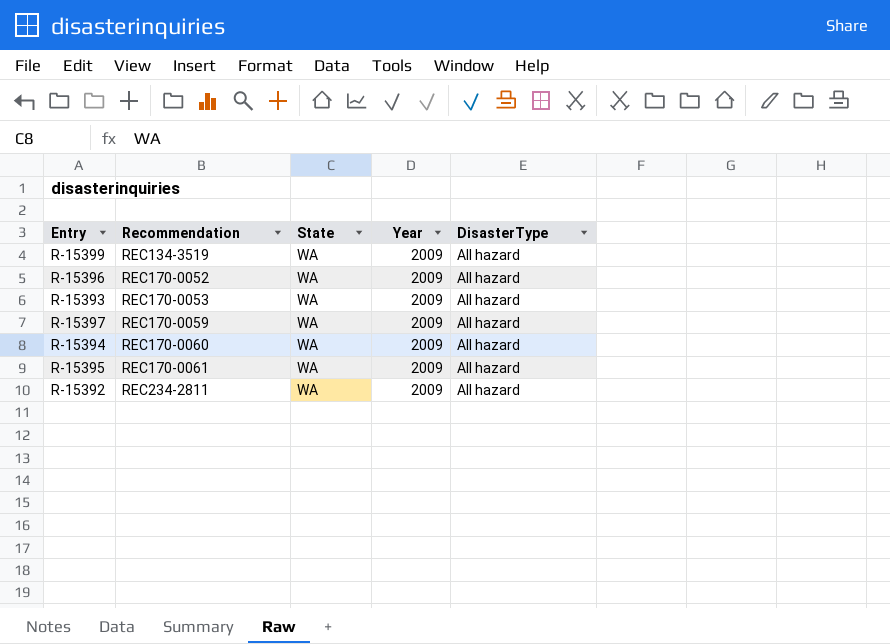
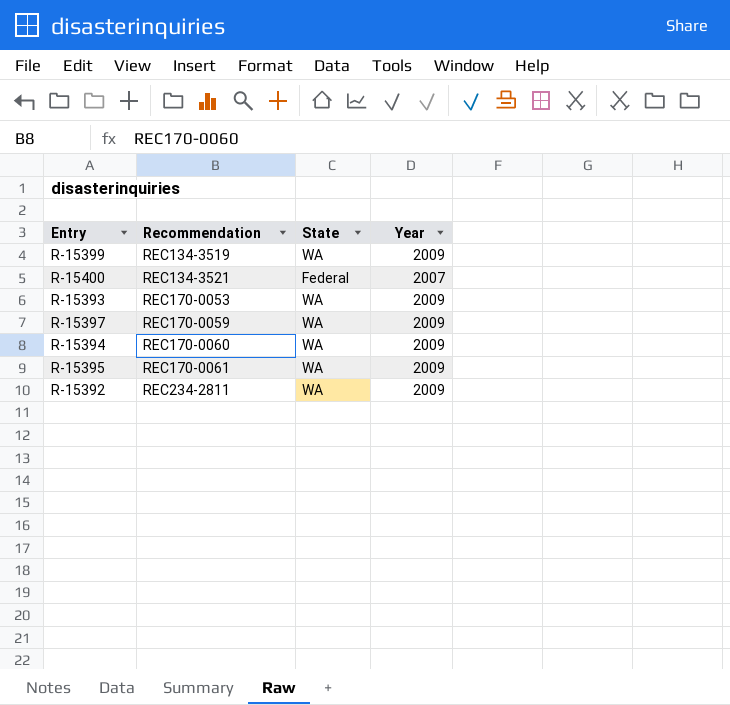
column DisasterType | position: 5 -> none
row R-15396: REC170-0052 | WA | 2009 | All hazard -> none
row R-15400: none -> REC134-3521 | Federal | 2007

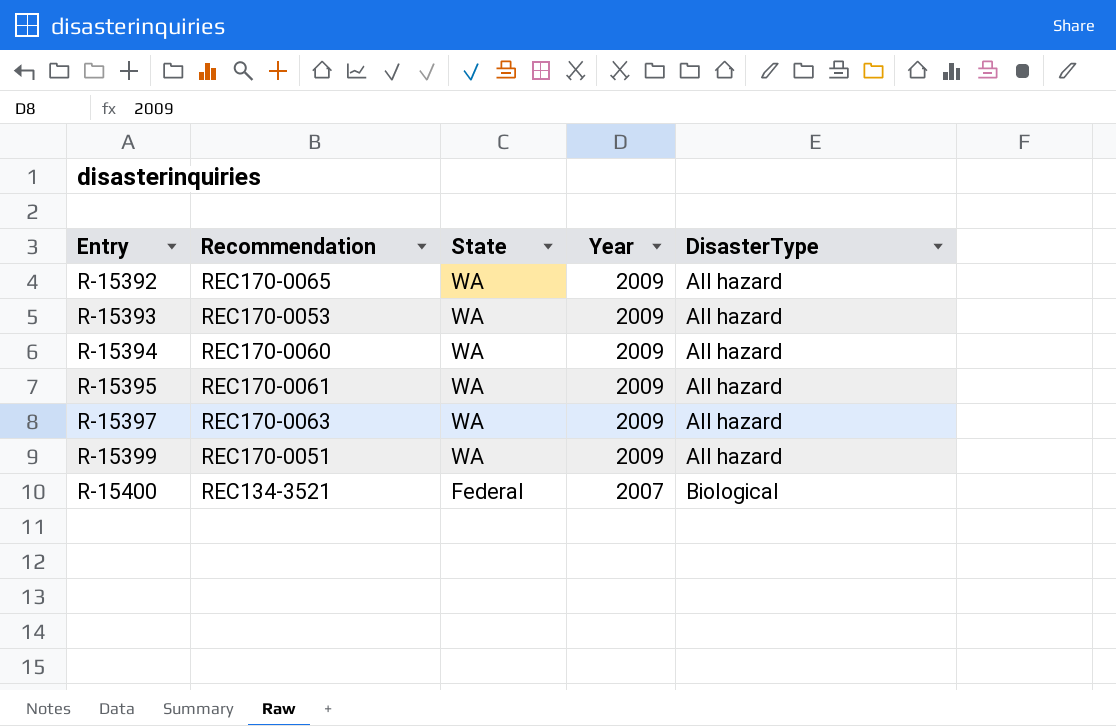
row order: Recommendation ascending -> Entry ascending
column DisasterType | position: none -> 5
R-15392 | Recommendation: REC234-2811 -> REC170-0065
R-15397 | Recommendation: REC170-0059 -> REC170-0063
R-15399 | Recommendation: REC134-3519 -> REC170-0051

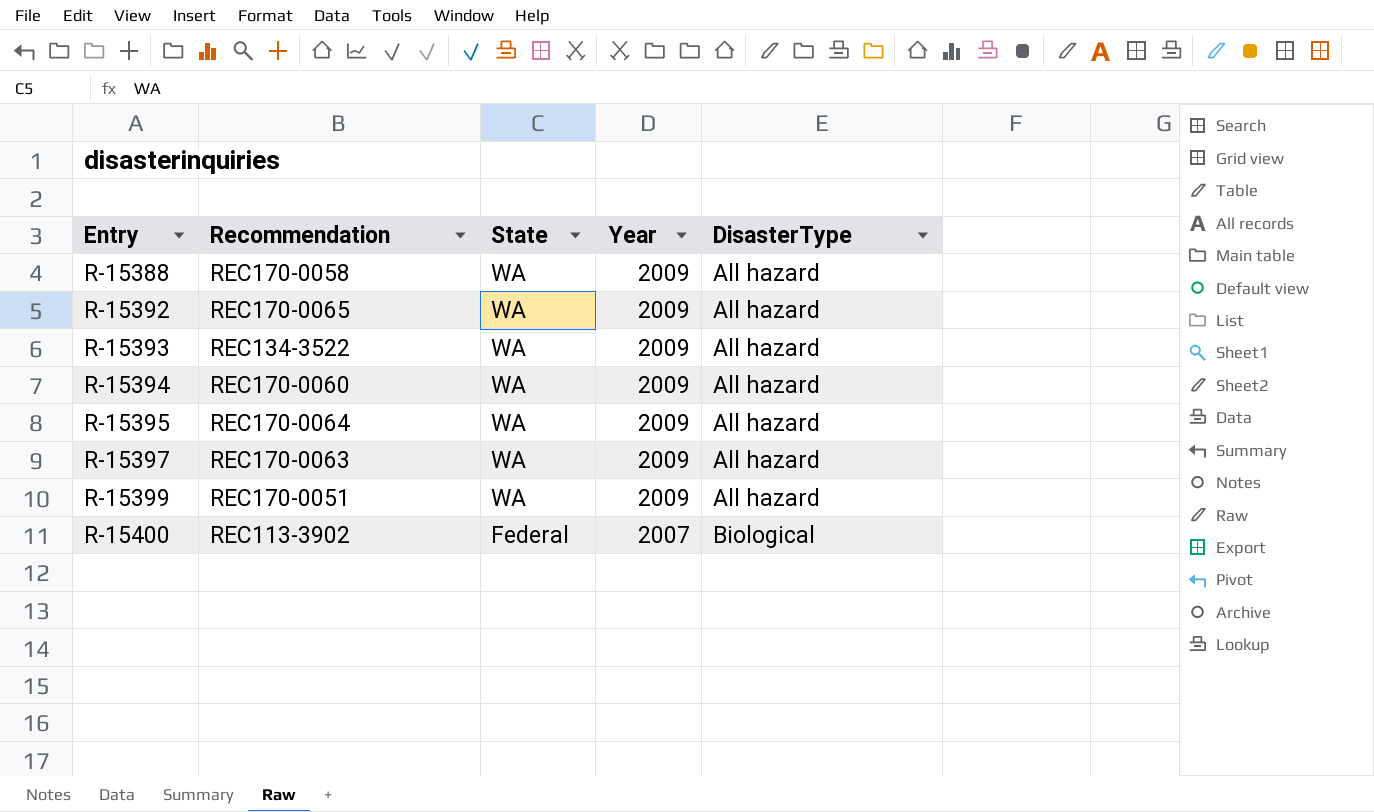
row R-15388: none -> REC170-0058 | WA | 2009 | All hazard
R-15393 | Recommendation: REC170-0053 -> REC134-3522
R-15395 | Recommendation: REC170-0061 -> REC170-0064
R-15400 | Recommendation: REC134-3521 -> REC113-3902

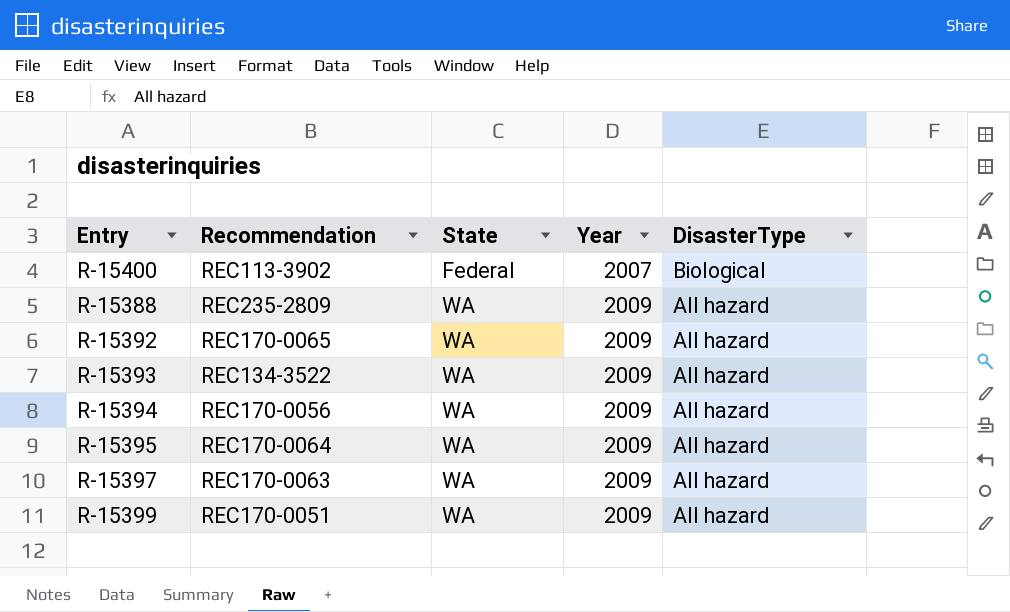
row order: Entry ascending -> State ascending
R-15388 | Recommendation: REC170-0058 -> REC235-2809
R-15394 | Recommendation: REC170-0060 -> REC170-0056

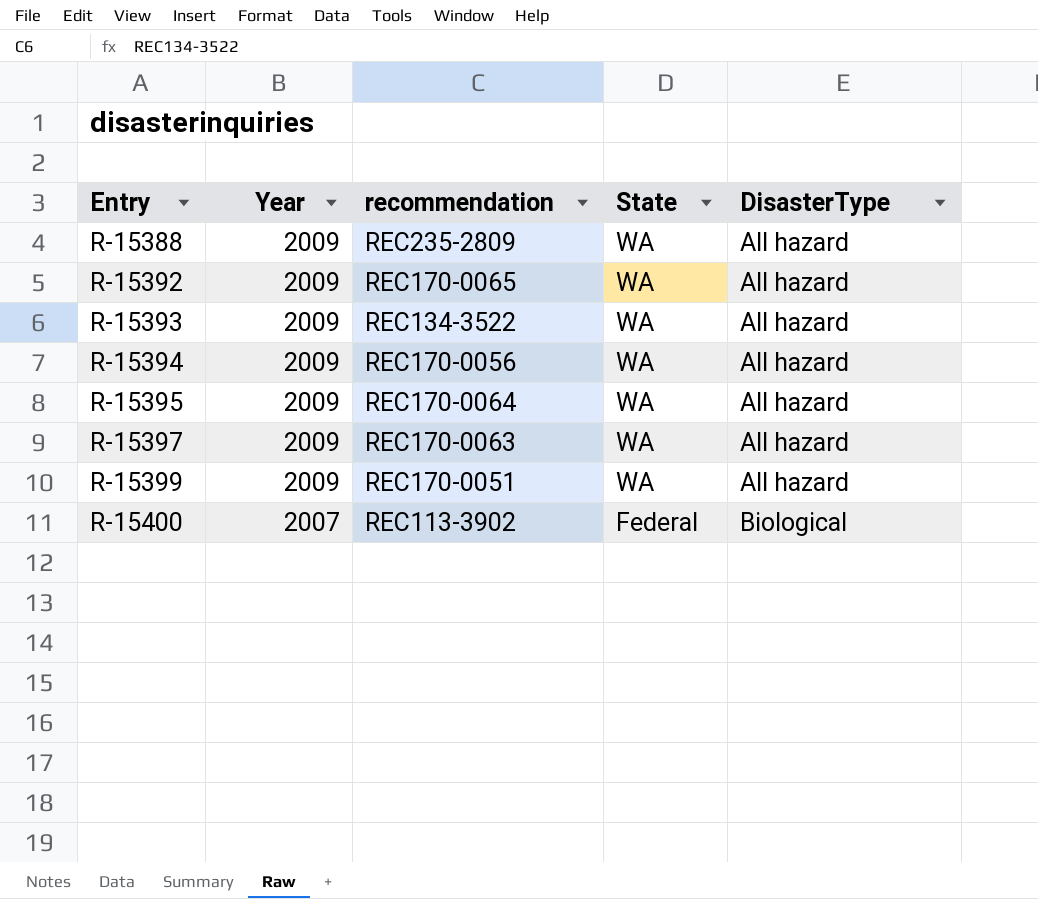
row order: State ascending -> Entry ascending
column Year | position: 4 -> 2
column name: Recommendation -> recommendation

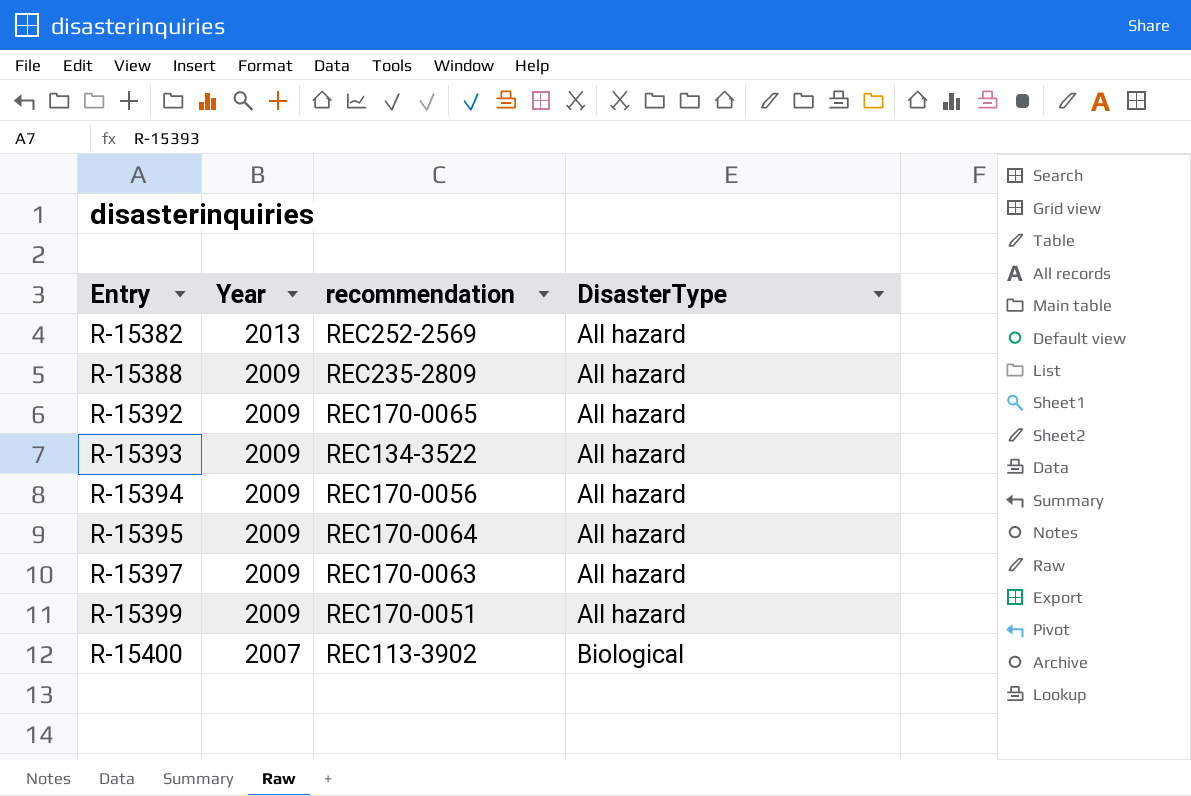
column State | position: 4 -> none
row R-15382: none -> 2013 | REC252-2569 | All hazard

